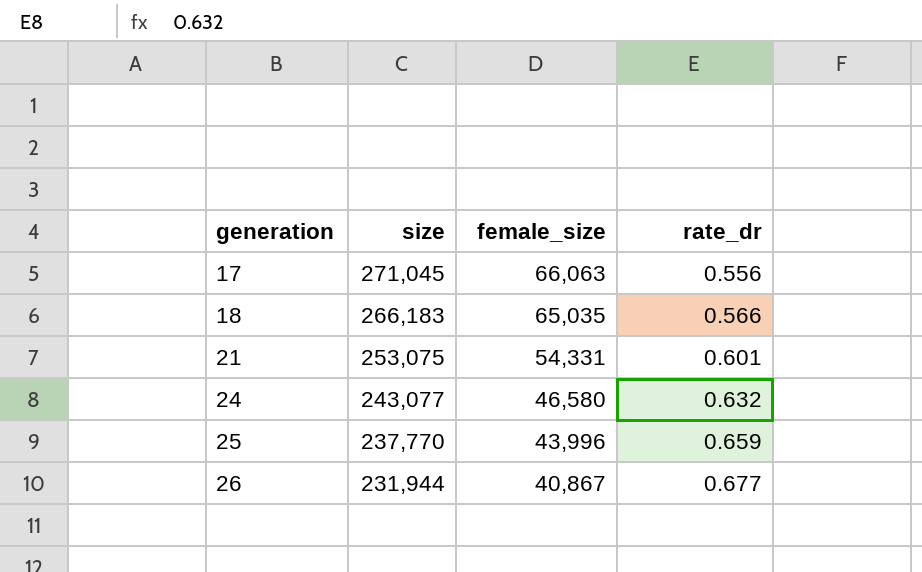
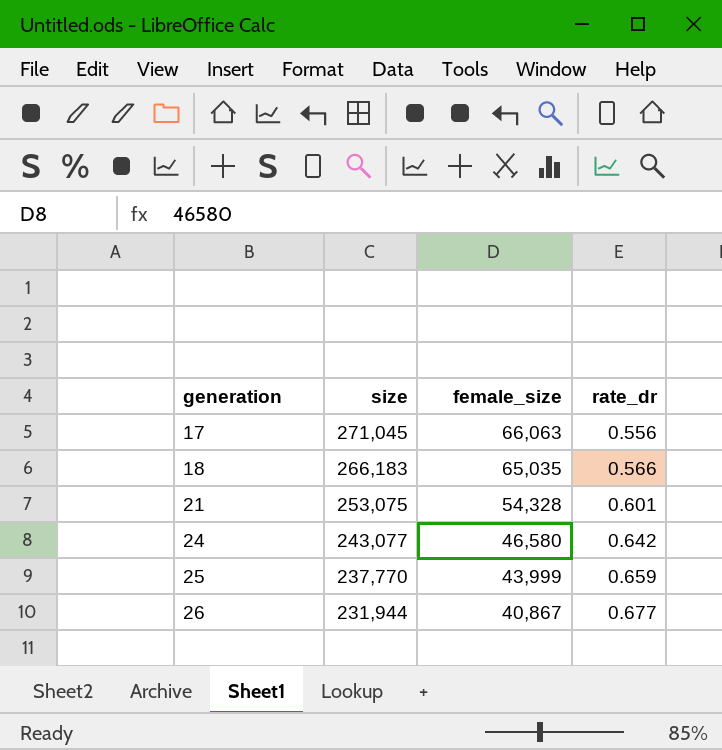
21 | female_size: 54,331 -> 54,328
24 | rate_dr: 0.632 -> 0.642
25 | female_size: 43,996 -> 43,999

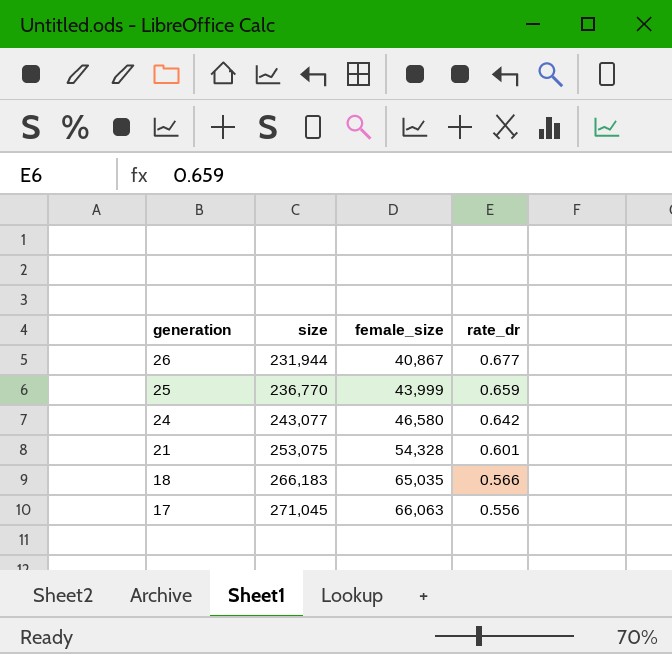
row order: generation ascending -> generation descending
25 | size: 237,770 -> 236,770

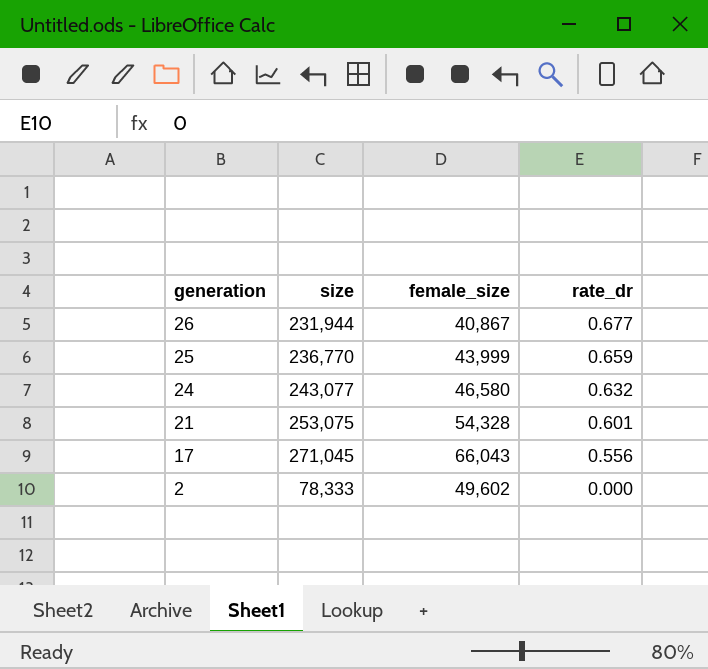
row 18: 266,183 | 65,035 | 0.566 -> none
24 | rate_dr: 0.642 -> 0.632
17 | female_size: 66,063 -> 66,043
row 2: none -> 78,333 | 49,602 | 0.000

